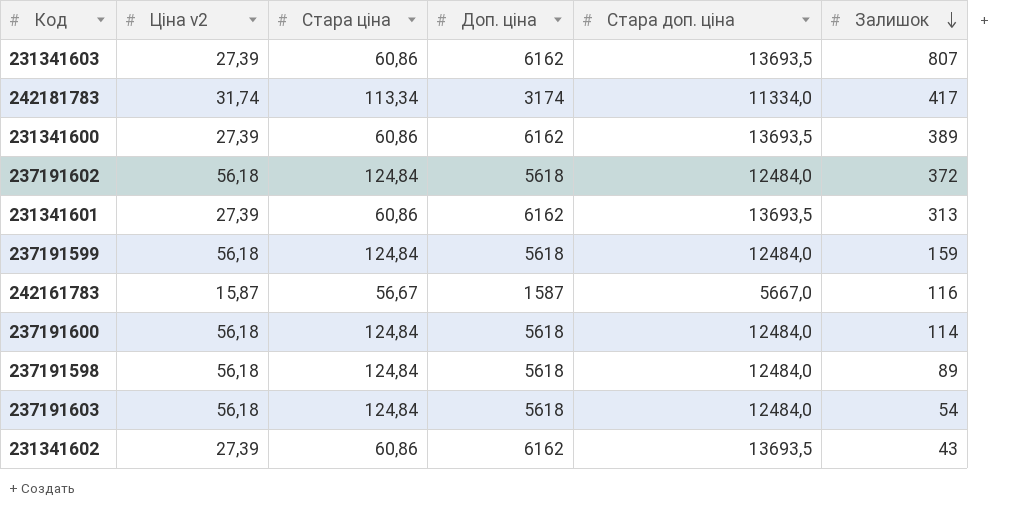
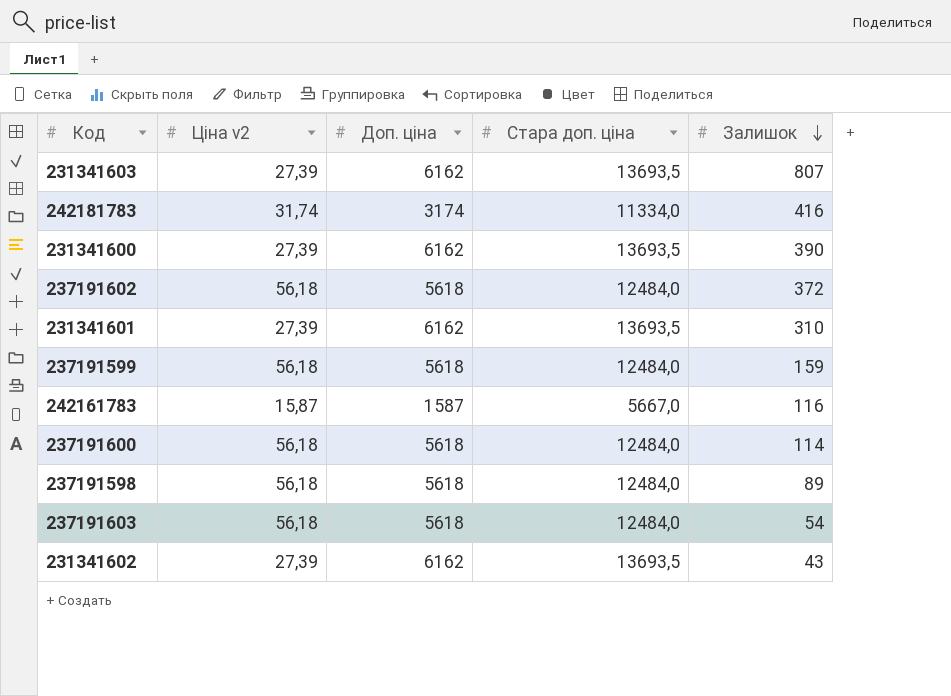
column Стара ціна | position: 3 -> none
242181783 | Залишок: 417 -> 416
231341600 | Залишок: 389 -> 390
231341601 | Залишок: 313 -> 310

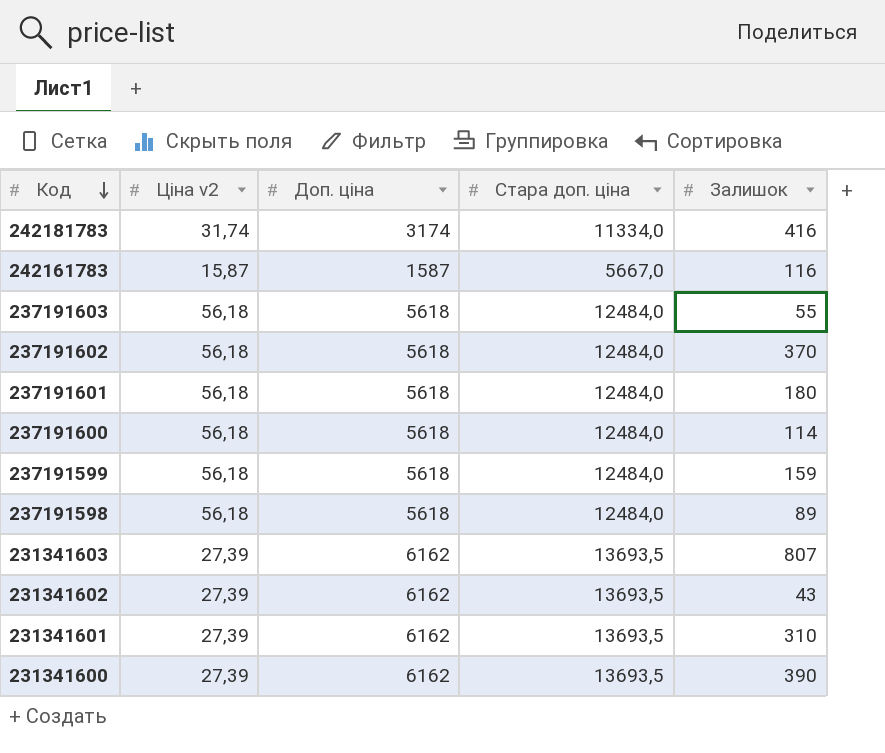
row order: Залишок descending -> Код descending
237191603 | Залишок: 54 -> 55
237191602 | Залишок: 372 -> 370
row 237191601: none -> 56,18 | 5618 | 12484,0 | 180

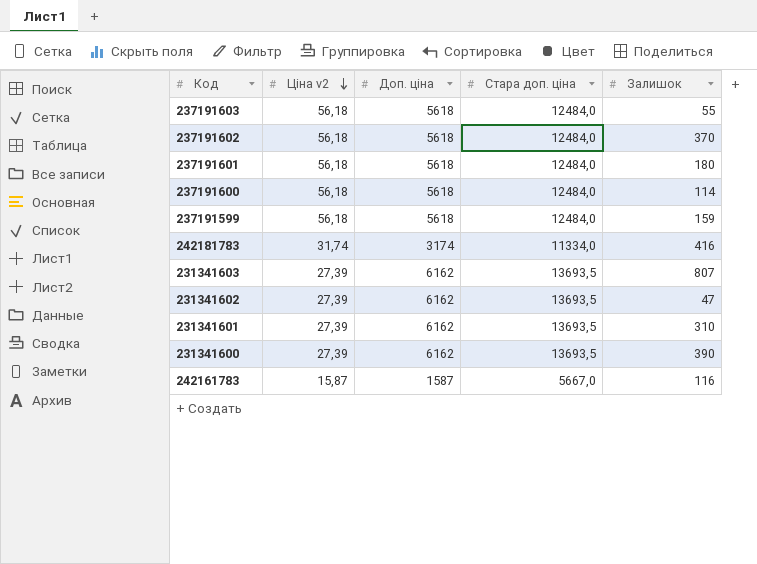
row order: Код descending -> Ціна v2 descending
row 237191598: 56,18 | 5618 | 12484,0 | 89 -> none
231341602 | Залишок: 43 -> 47

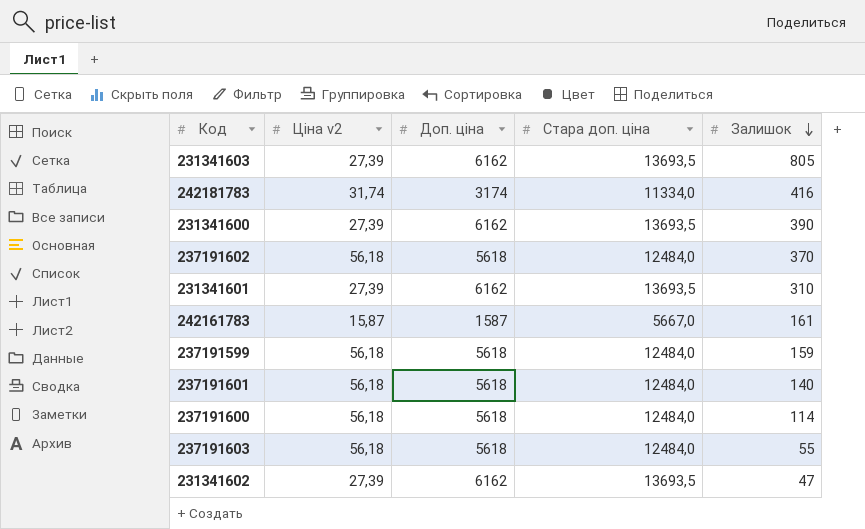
row order: Ціна v2 descending -> Залишок descending
231341603 | Залишок: 807 -> 805
242161783 | Залишок: 116 -> 161
237191601 | Залишок: 180 -> 140

